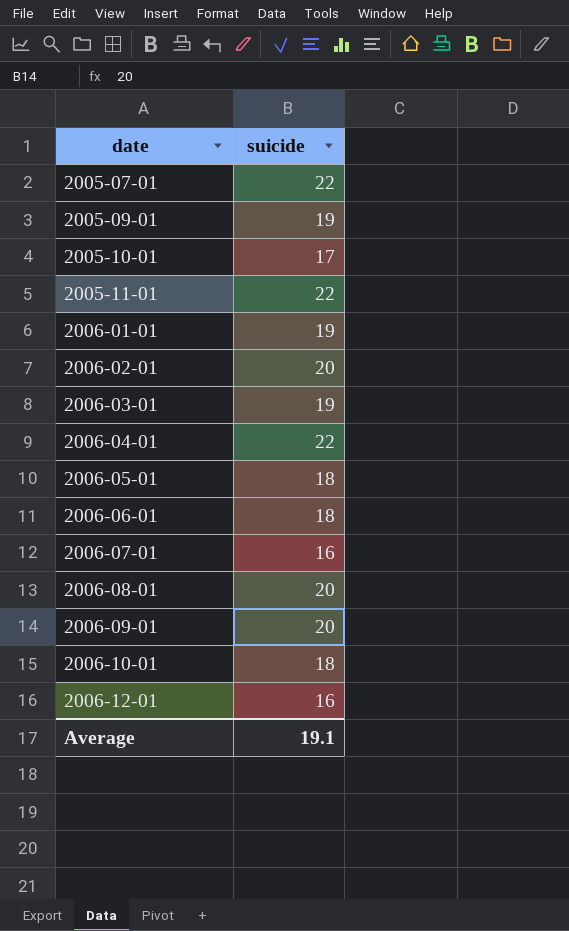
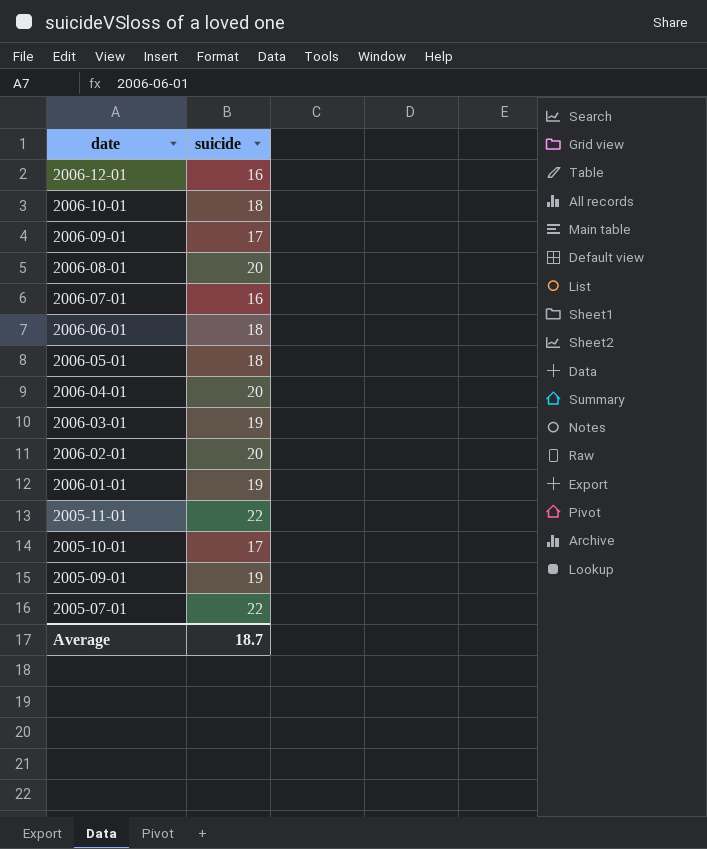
row order: date ascending -> date descending
2006-09-01 | suicide: 20 -> 17
2006-04-01 | suicide: 22 -> 20
Average | suicide: 19.1 -> 18.7

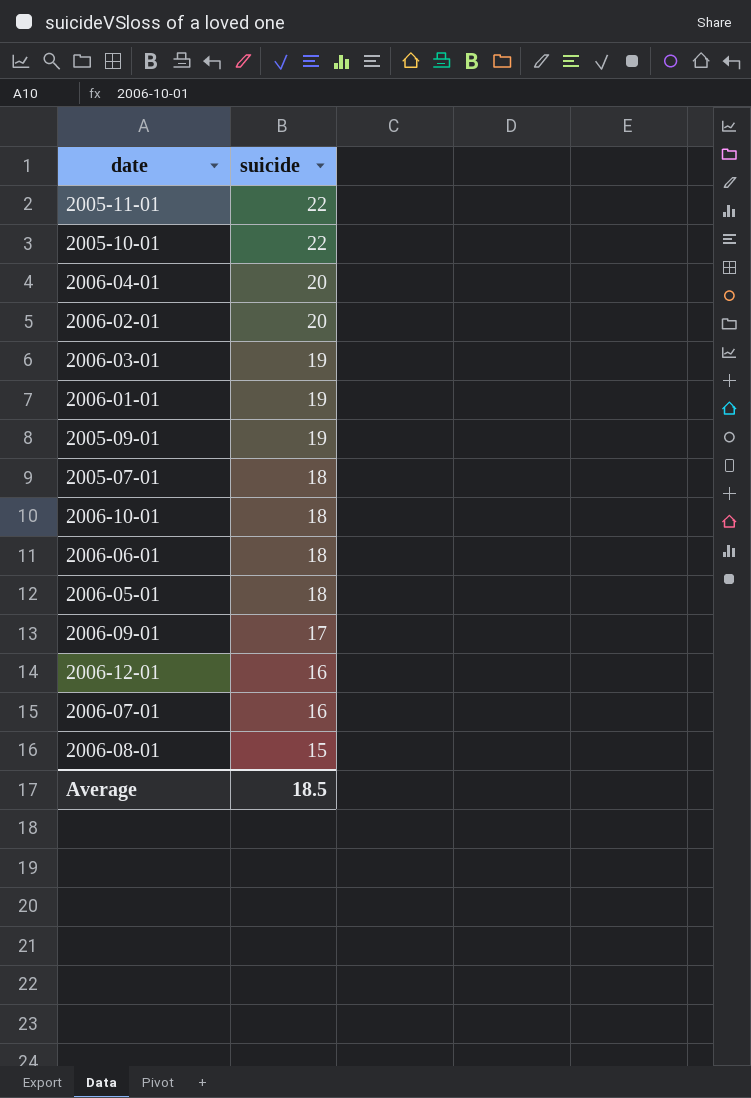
row order: date descending -> suicide descending
2005-10-01 | suicide: 17 -> 22
2005-07-01 | suicide: 22 -> 18
2006-08-01 | suicide: 20 -> 15
Average | suicide: 18.7 -> 18.5

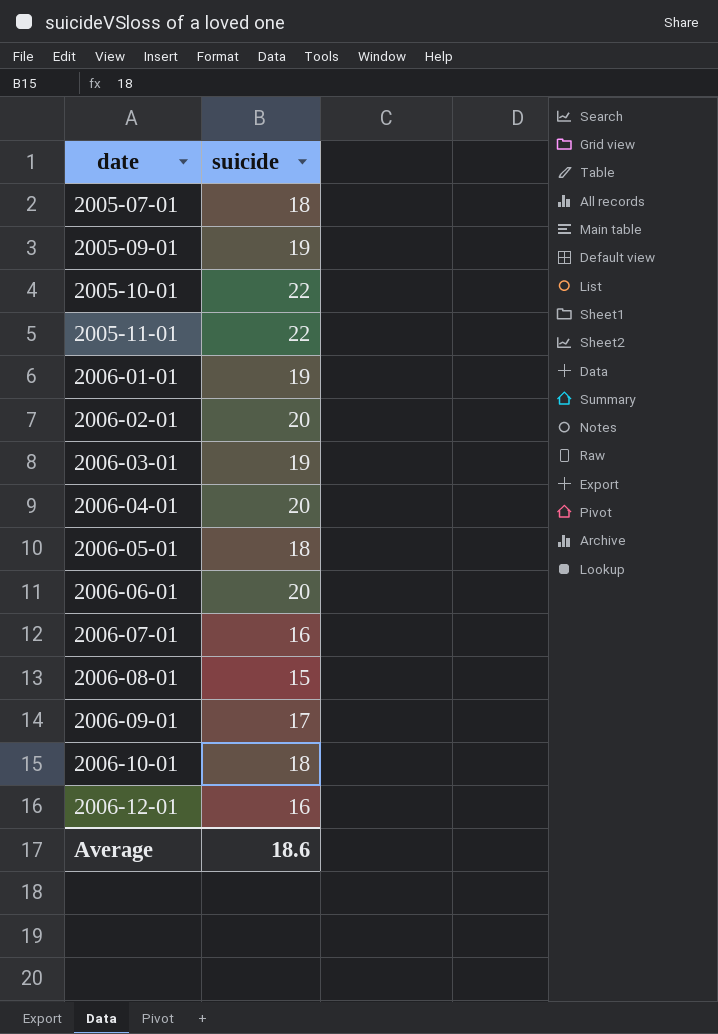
row order: suicide descending -> date ascending
2006-06-01 | suicide: 18 -> 20
Average | suicide: 18.5 -> 18.6

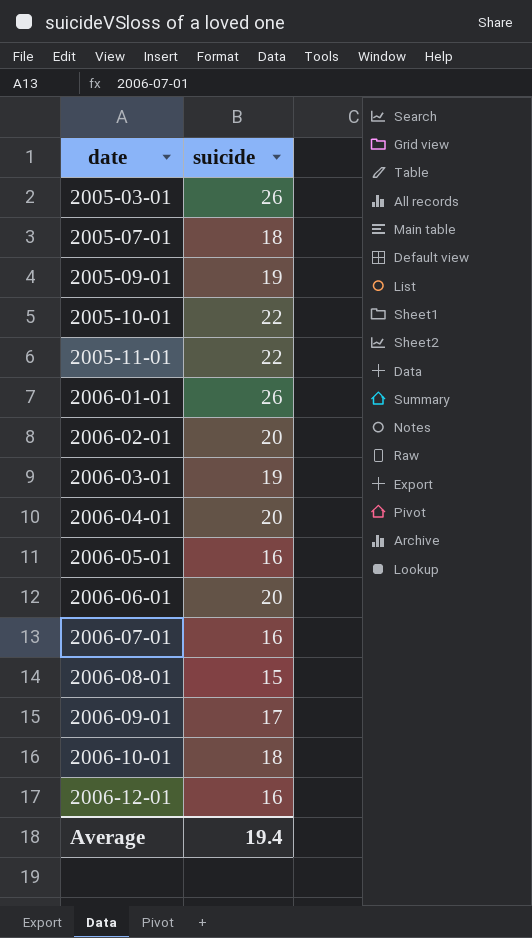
row 2005-03-01: none -> 26
2006-01-01 | suicide: 19 -> 26
2006-05-01 | suicide: 18 -> 16
Average | suicide: 18.6 -> 19.4

